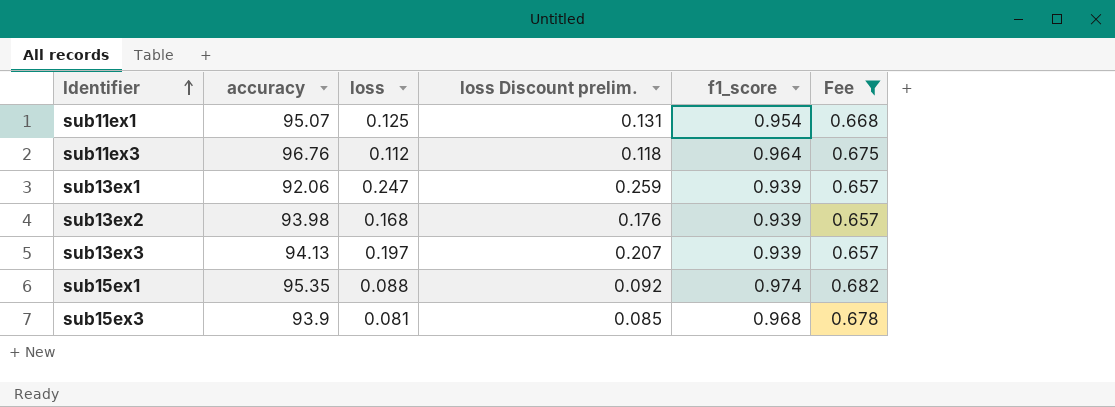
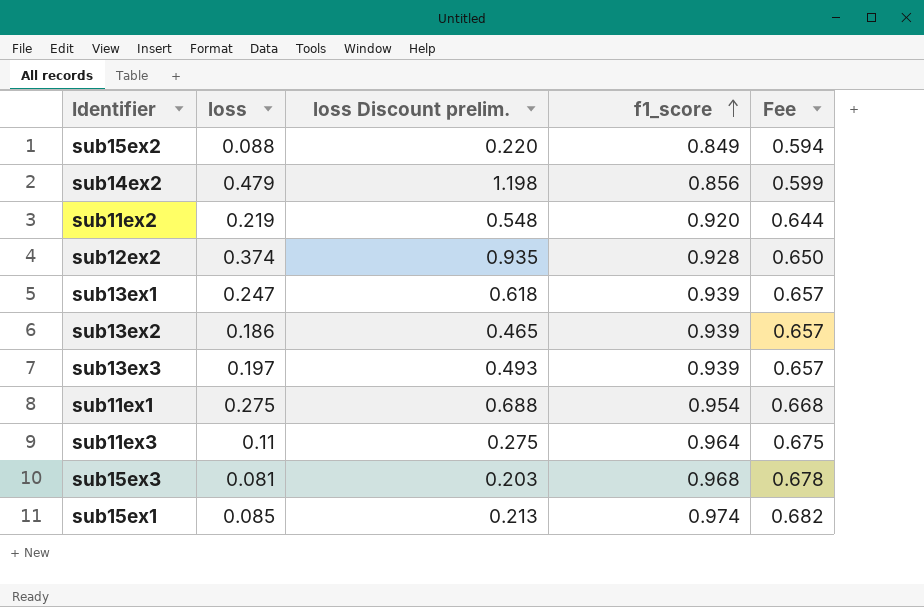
filter: Fee >= 0.657 -> none
row order: Identifier ascending -> f1_score ascending
column accuracy | position: 2 -> none
column loss Discount prelim. | formula: [loss] * 1.05 -> [loss] * 2.5
sub13ex2 | loss: 0.168 -> 0.186
sub11ex1 | loss: 0.125 -> 0.275
sub11ex3 | loss: 0.112 -> 0.11
sub15ex1 | loss: 0.088 -> 0.085

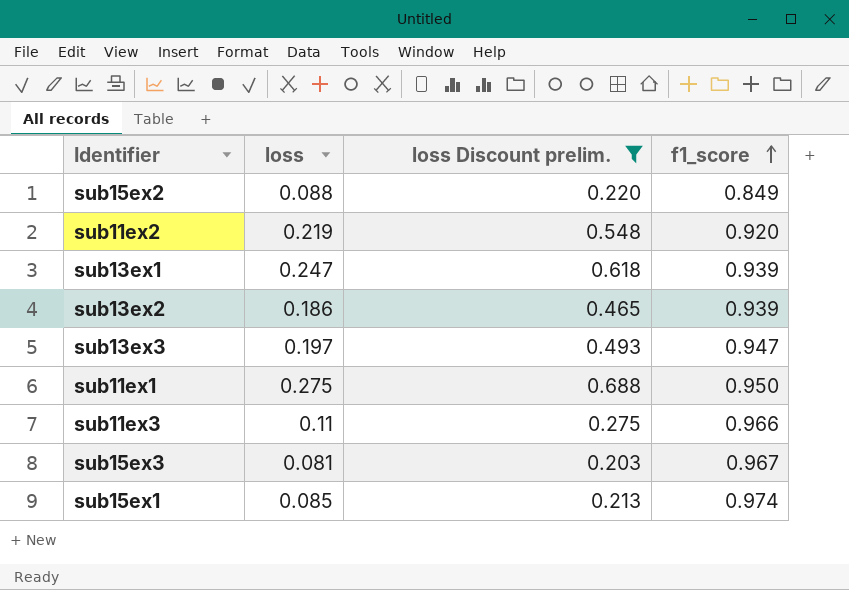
filter: none -> loss Discount prelim. <= 0.688
column Fee | formula: [f1_score] * 0.7 -> none
sub13ex3 | f1_score: 0.939 -> 0.947
sub11ex1 | f1_score: 0.954 -> 0.950
sub11ex3 | f1_score: 0.964 -> 0.966
sub15ex3 | f1_score: 0.968 -> 0.967

